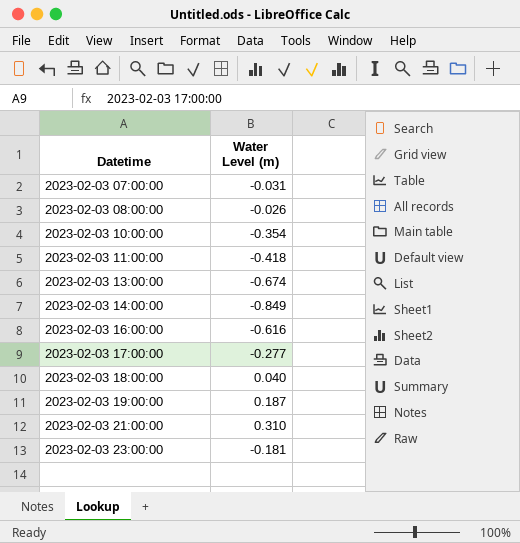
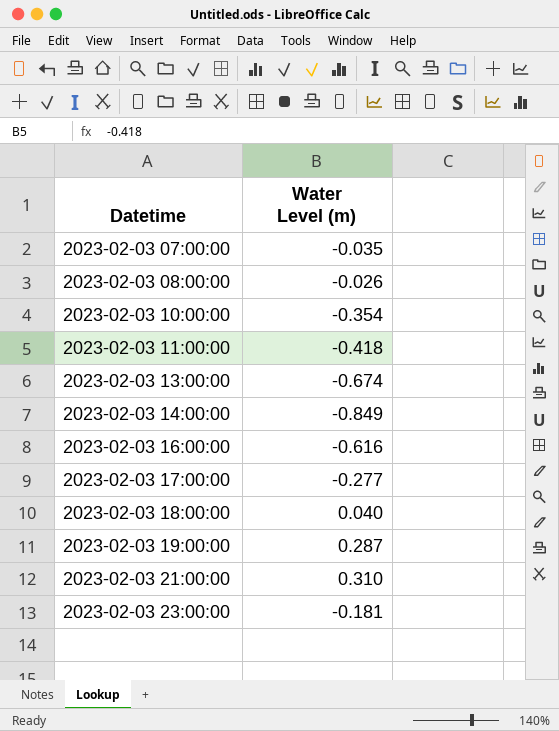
2023-02-03 07:00:00 | Water Level (m): -0.031 -> -0.035
2023-02-03 19:00:00 | Water Level (m): 0.187 -> 0.287

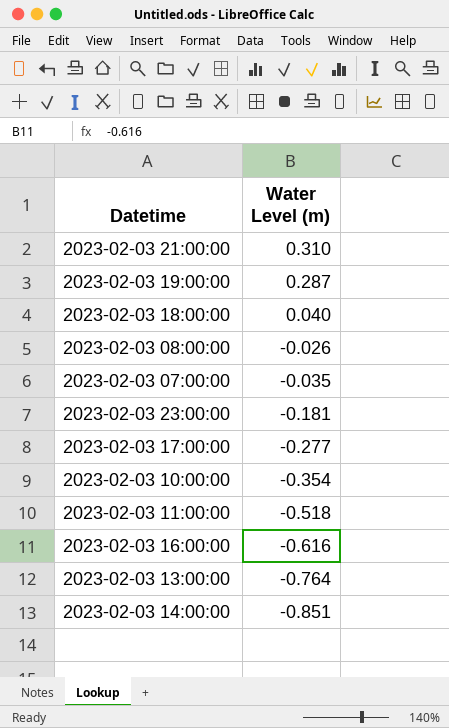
row order: Datetime ascending -> Water Level (m) descending
2023-02-03 11:00:00 | Water Level (m): -0.418 -> -0.518
2023-02-03 13:00:00 | Water Level (m): -0.674 -> -0.764
2023-02-03 14:00:00 | Water Level (m): -0.849 -> -0.851

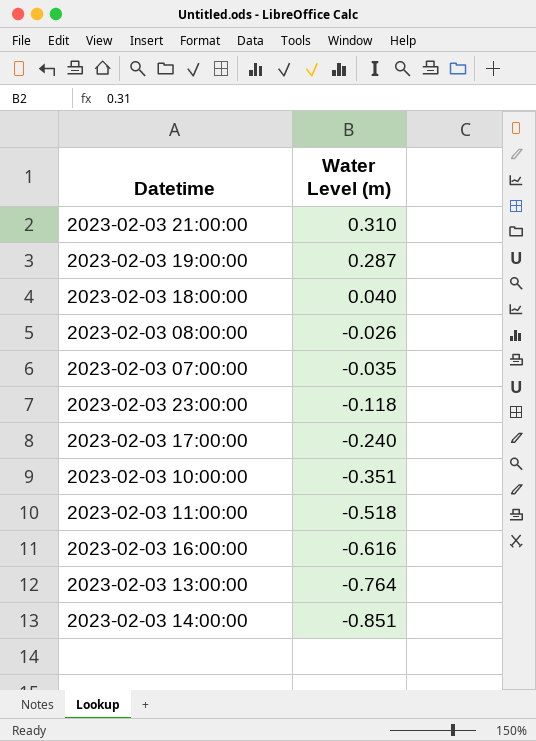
2023-02-03 23:00:00 | Water Level (m): -0.181 -> -0.118
2023-02-03 17:00:00 | Water Level (m): -0.277 -> -0.240
2023-02-03 10:00:00 | Water Level (m): -0.354 -> -0.351

